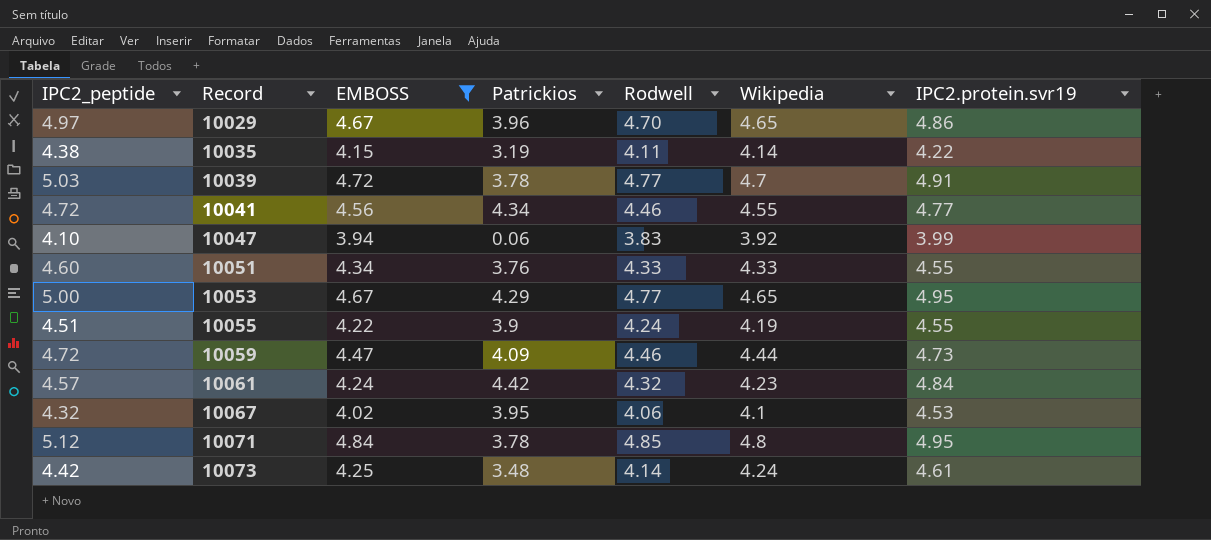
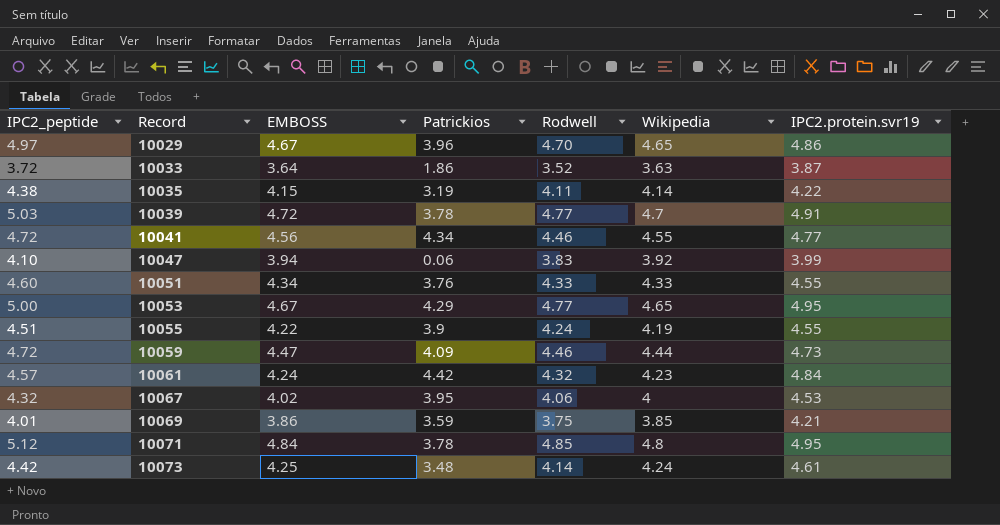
filter: EMBOSS >= 3.94 -> none
10067 | Wikipedia: 4.1 -> 4

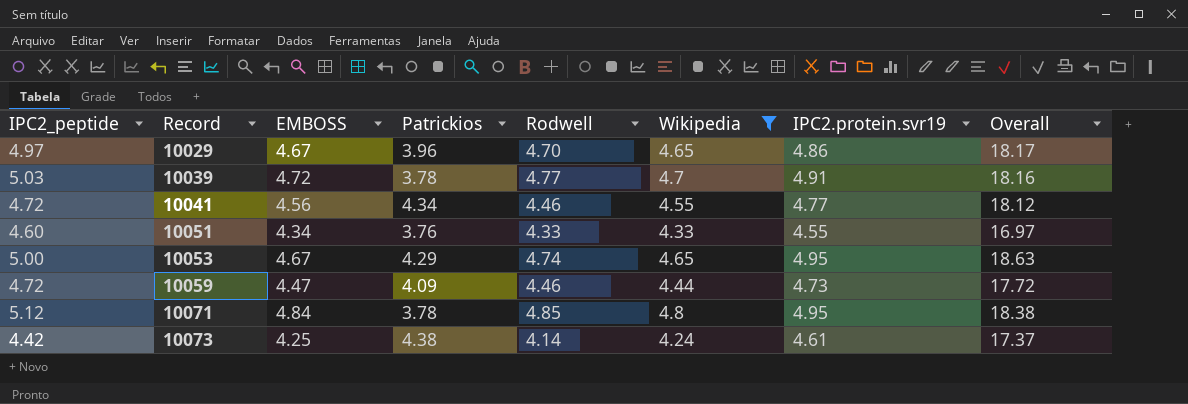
filter: none -> Wikipedia >= 4.24
column Overall | formula: none -> [Patrickios] + [Rodwell] + [Wikipedia] + [IPC2.protein.svr19]
10053 | Rodwell: 4.77 -> 4.74
10073 | Patrickios: 3.48 -> 4.38

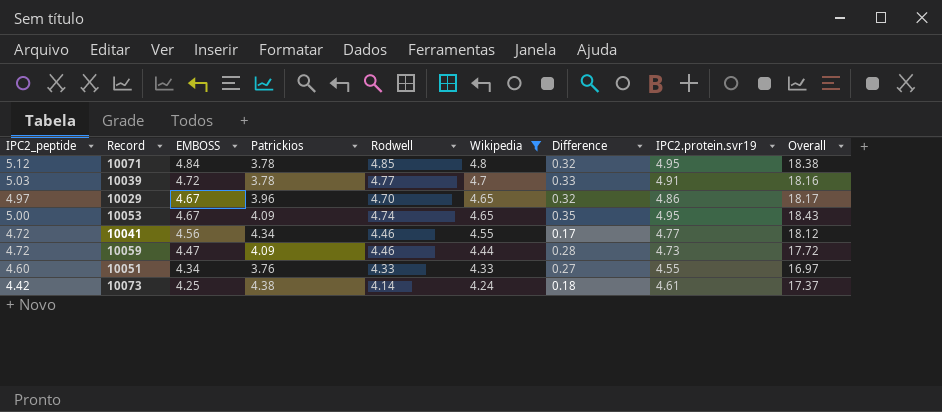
row order: Record ascending -> EMBOSS descending
column Difference | formula: none -> [IPC2_peptide] - [Wikipedia]
10053 | Patrickios: 4.29 -> 4.09
10053 | Overall: 18.63 -> 18.43

